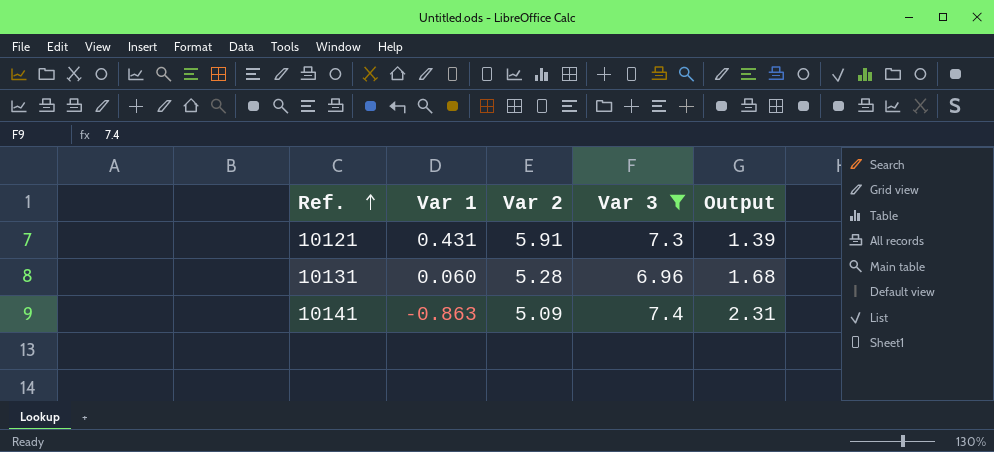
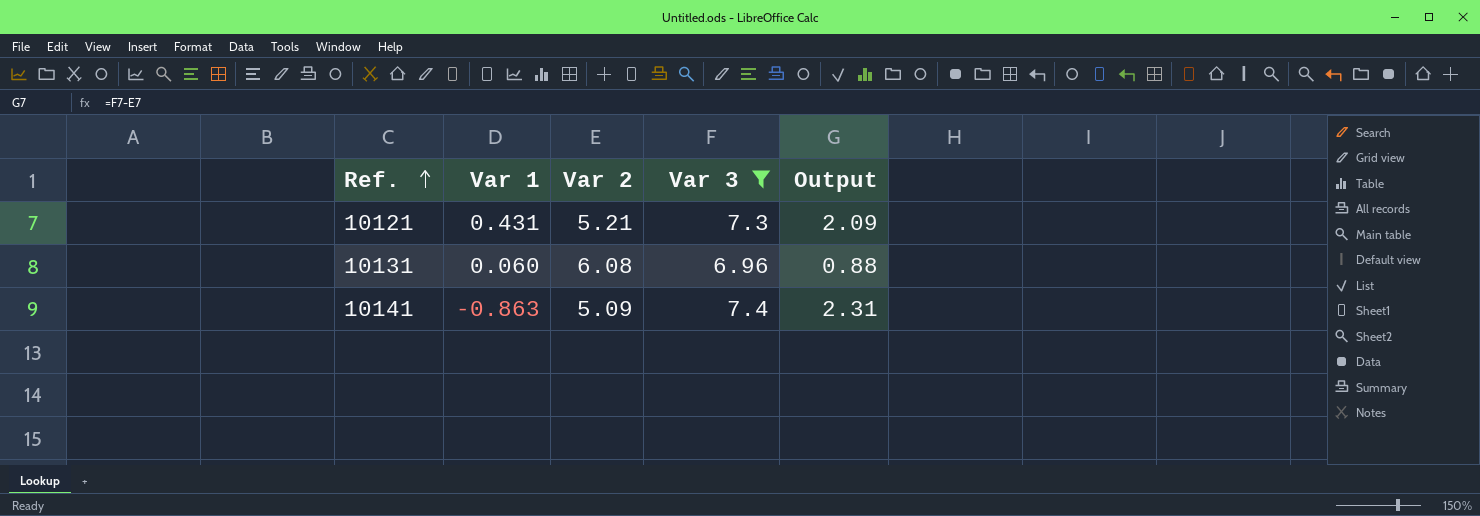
10121 | Var 2: 5.91 -> 5.21
10121 | Output: 1.39 -> 2.09
10131 | Var 2: 5.28 -> 6.08
10131 | Output: 1.68 -> 0.88

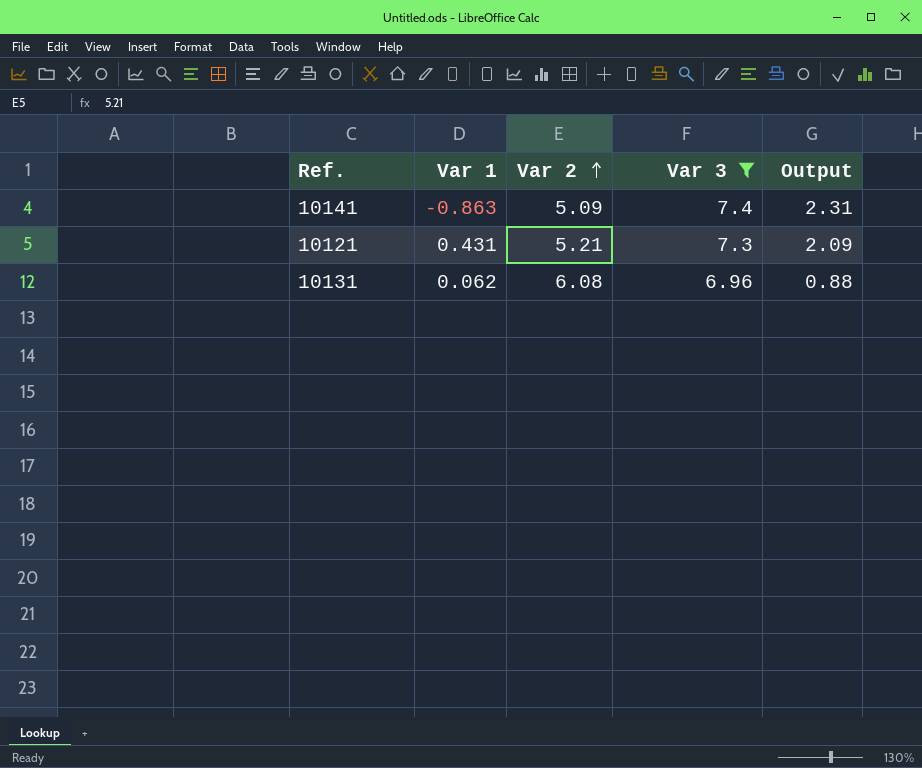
row order: Ref. ascending -> Var 2 ascending
10131 | Var 1: 0.060 -> 0.062

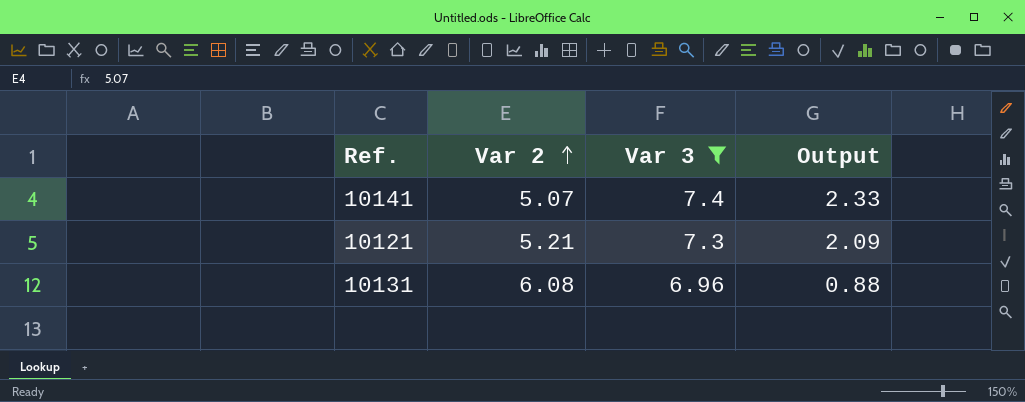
column Var 1 | position: 2 -> none
10141 | Var 2: 5.09 -> 5.07
10141 | Output: 2.31 -> 2.33

